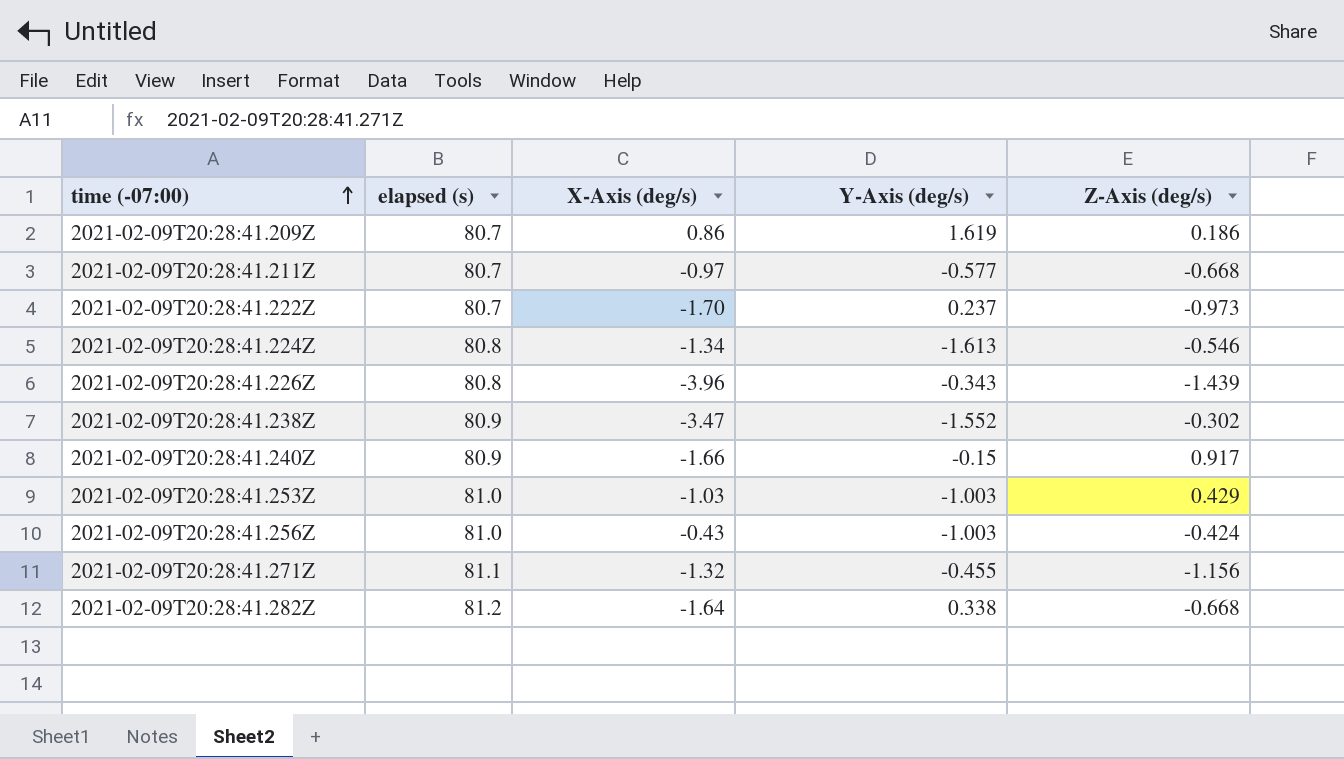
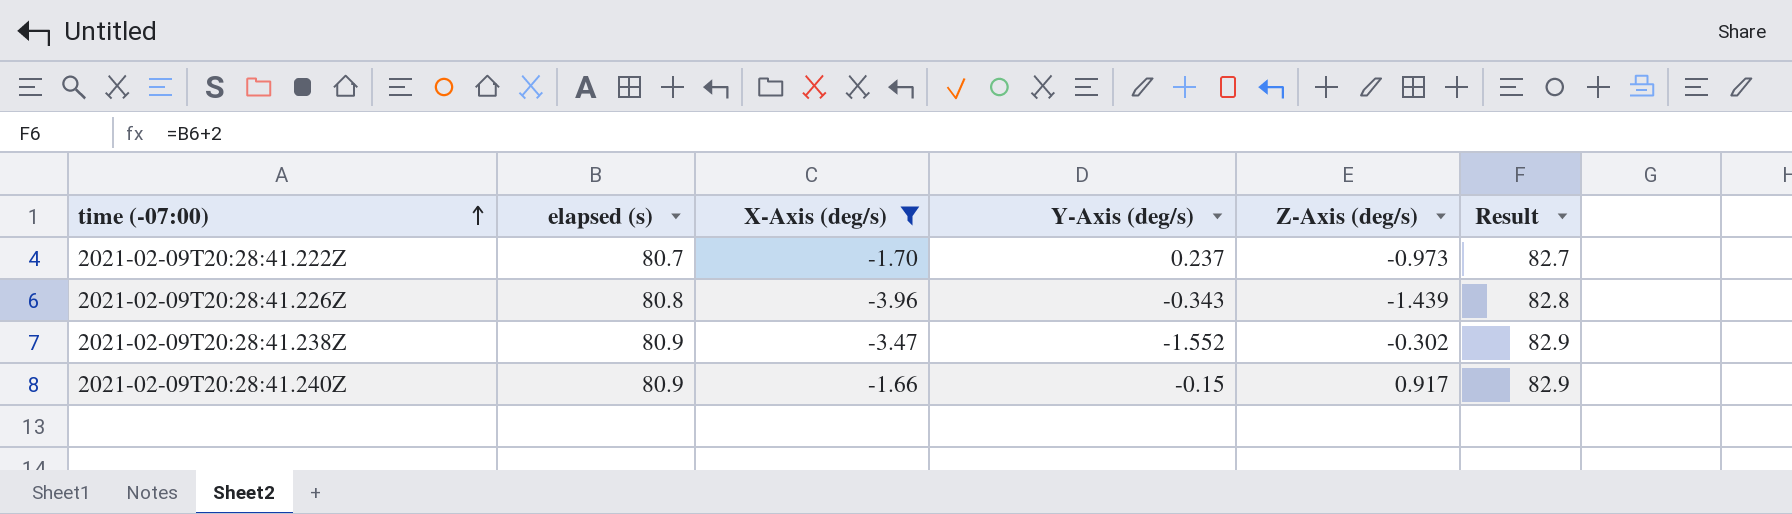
filter: none -> X-Axis (deg/s) <= -1.66
column Result | formula: none -> [elapsed (s)] + 2

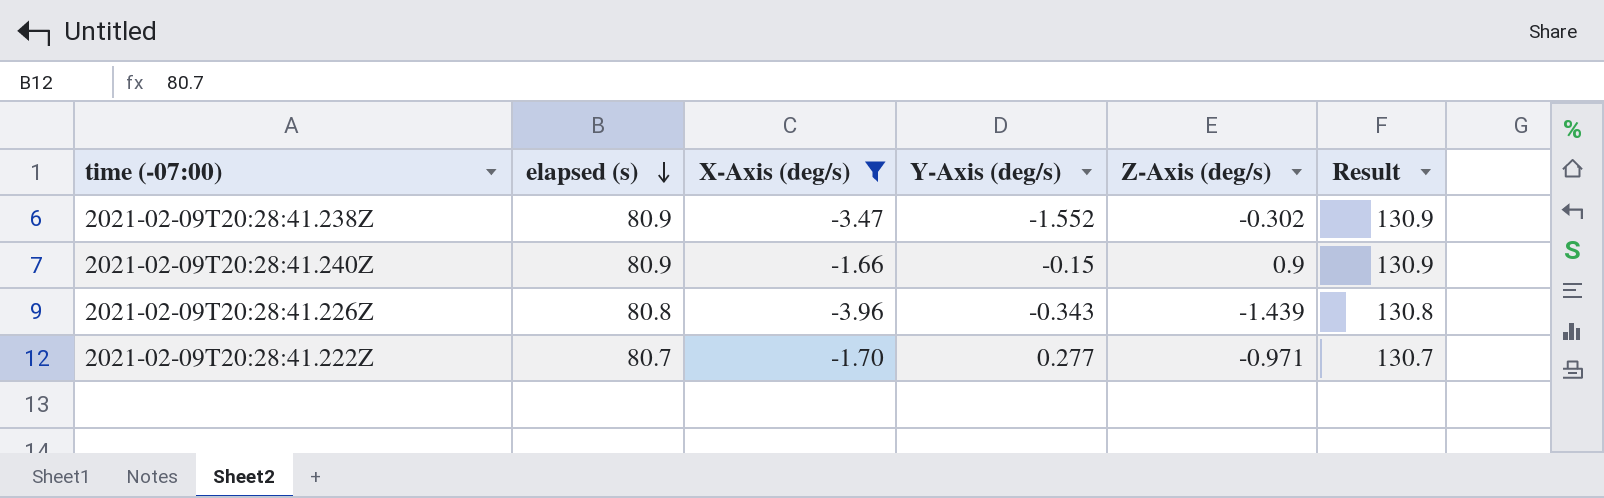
row order: time (-07:00) ascending -> elapsed (s) descending
column Result | formula: [elapsed (s)] + 2 -> [elapsed (s)] + 50
2021-02-09T20:28:41.240Z | Z-Axis (deg/s): 0.917 -> 0.9
2021-02-09T20:28:41.222Z | Y-Axis (deg/s): 0.237 -> 0.277
2021-02-09T20:28:41.222Z | Z-Axis (deg/s): -0.973 -> -0.971

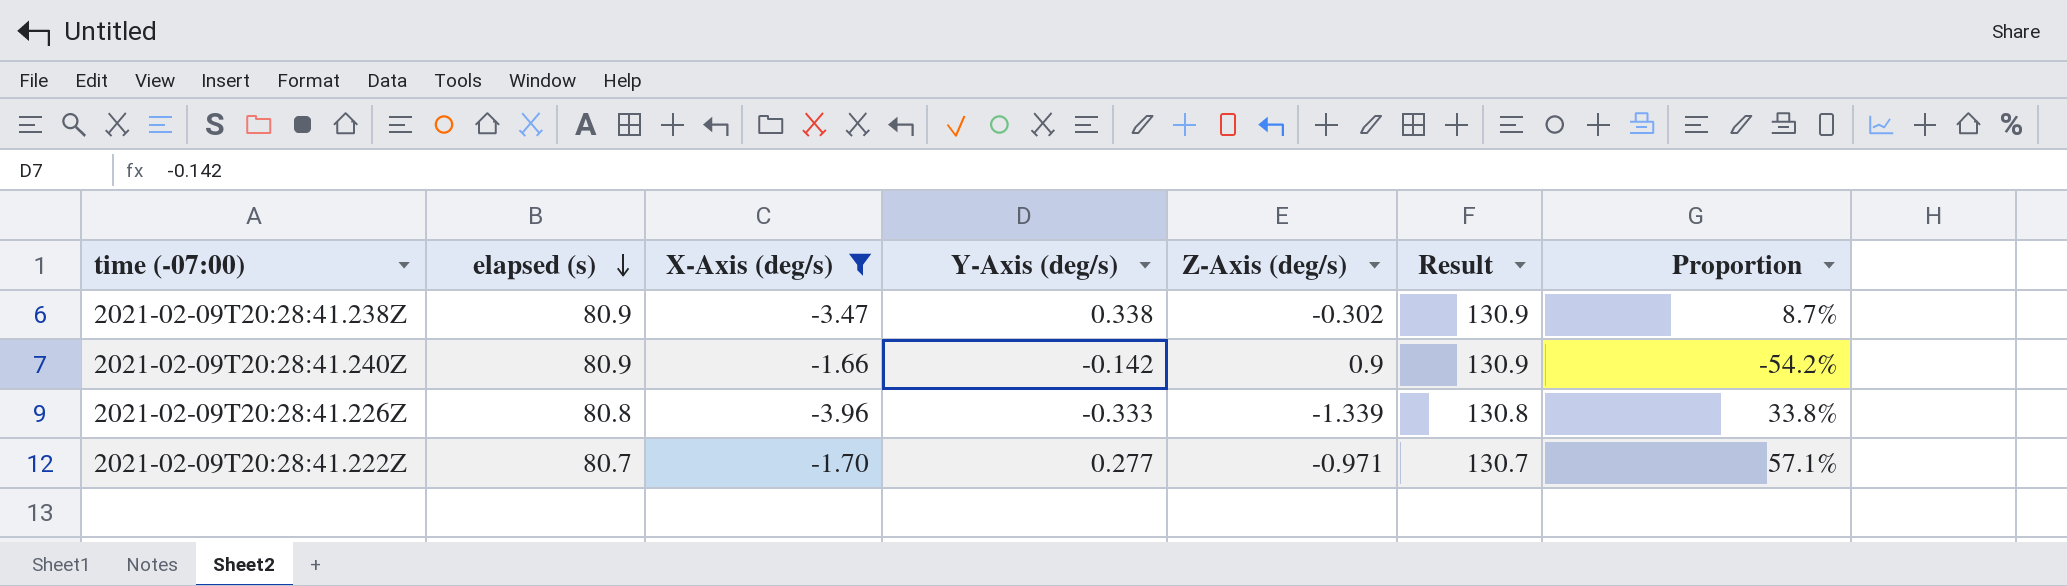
column Proportion | formula: none -> [Z-Axis (deg/s)] / [X-Axis (deg/s)]
2021-02-09T20:28:41.238Z | Y-Axis (deg/s): -1.552 -> 0.338
2021-02-09T20:28:41.240Z | Y-Axis (deg/s): -0.15 -> -0.142
2021-02-09T20:28:41.226Z | Y-Axis (deg/s): -0.343 -> -0.333
2021-02-09T20:28:41.226Z | Z-Axis (deg/s): -1.439 -> -1.339

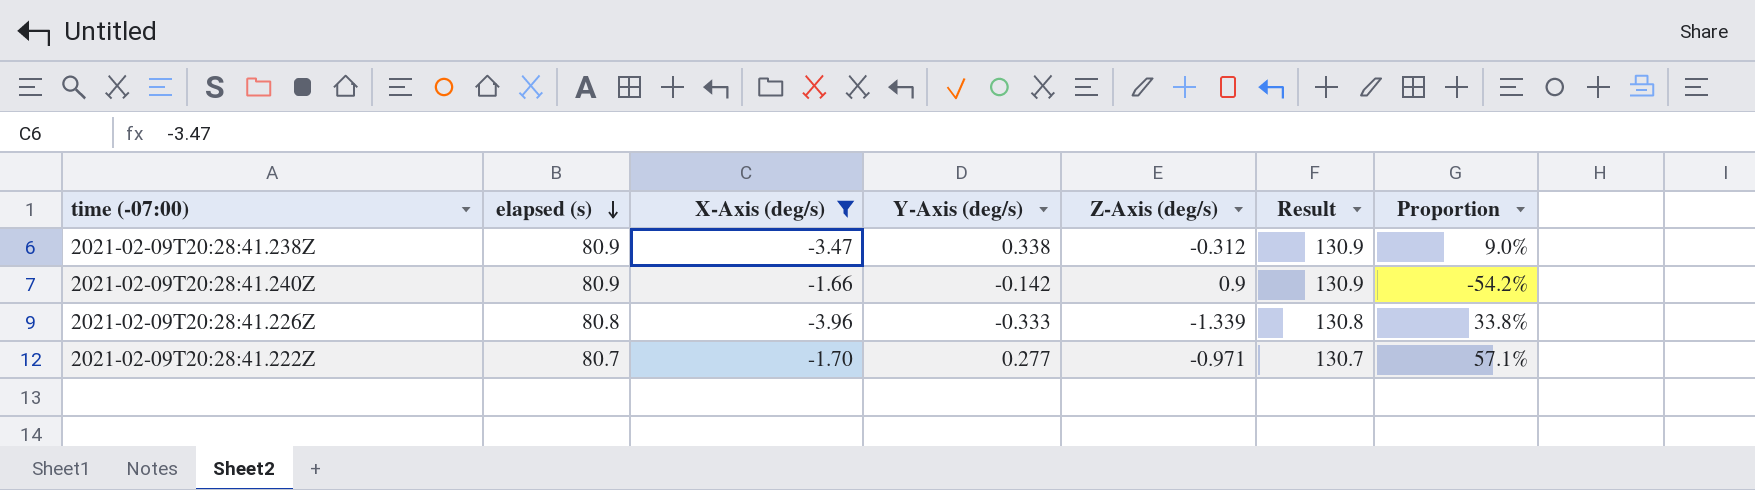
2021-02-09T20:28:41.238Z | Z-Axis (deg/s): -0.302 -> -0.312
2021-02-09T20:28:41.238Z | Proportion: 8.7% -> 9.0%

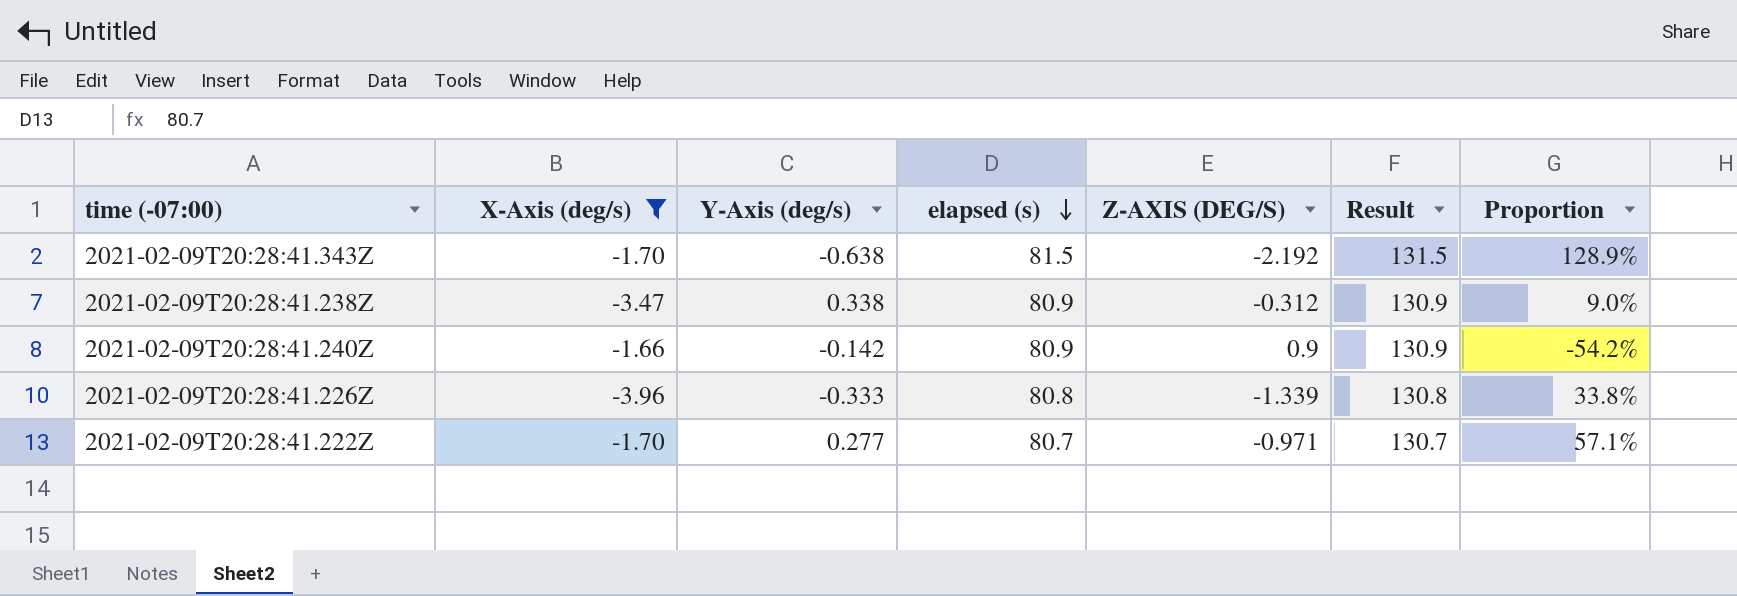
column elapsed (s) | position: 2 -> 4
column name: Z-Axis (deg/s) -> Z-AXIS (DEG/S)
row 2021-02-09T20:28:41.343Z: none -> -1.70 | -0.638 | 81.5 | -2.192 | 131.5 | 128.9%

